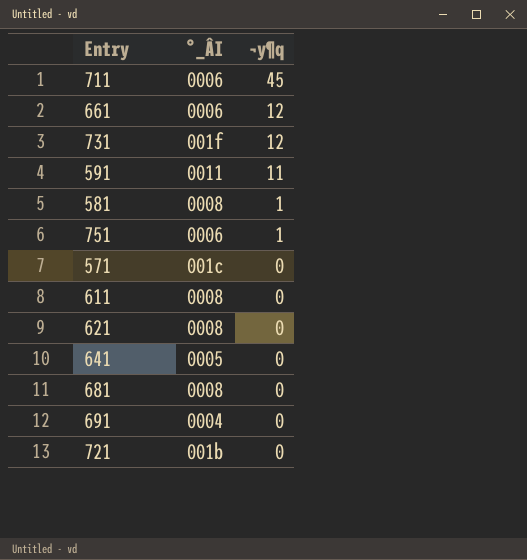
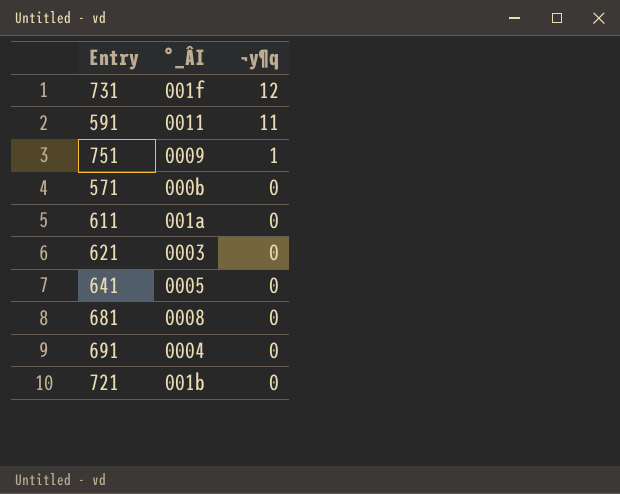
row 711: 0006 | 45 -> none
row 661: 0006 | 12 -> none
row 581: 0008 | 1 -> none
751 | °_ÂI: 0006 -> 0009
571 | °_ÂI: 001c -> 000b
611 | °_ÂI: 0008 -> 001a
621 | °_ÂI: 0008 -> 0003

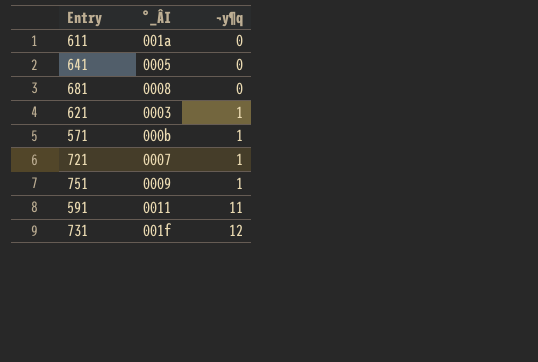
row order: ¬y¶q descending -> ¬y¶q ascending
row 691: 0004 | 0 -> none
621 | ¬y¶q: 0 -> 1
571 | ¬y¶q: 0 -> 1
721 | °_ÂI: 001b -> 0007
721 | ¬y¶q: 0 -> 1

